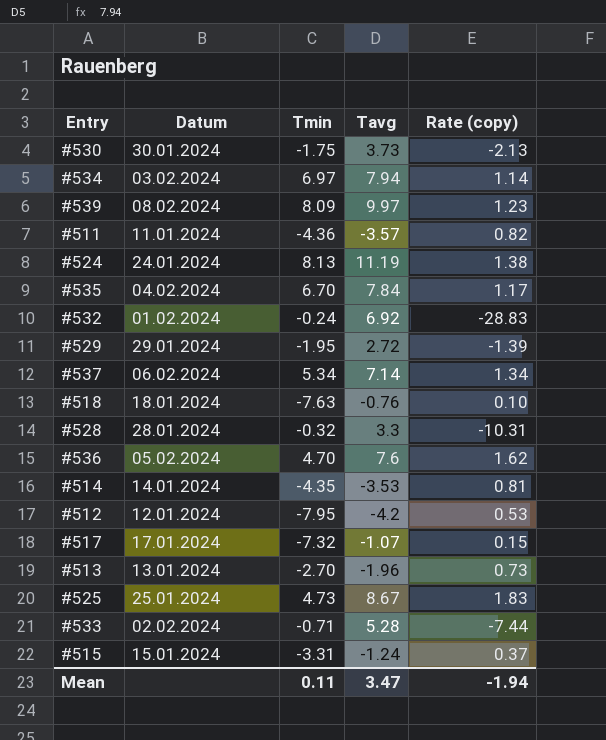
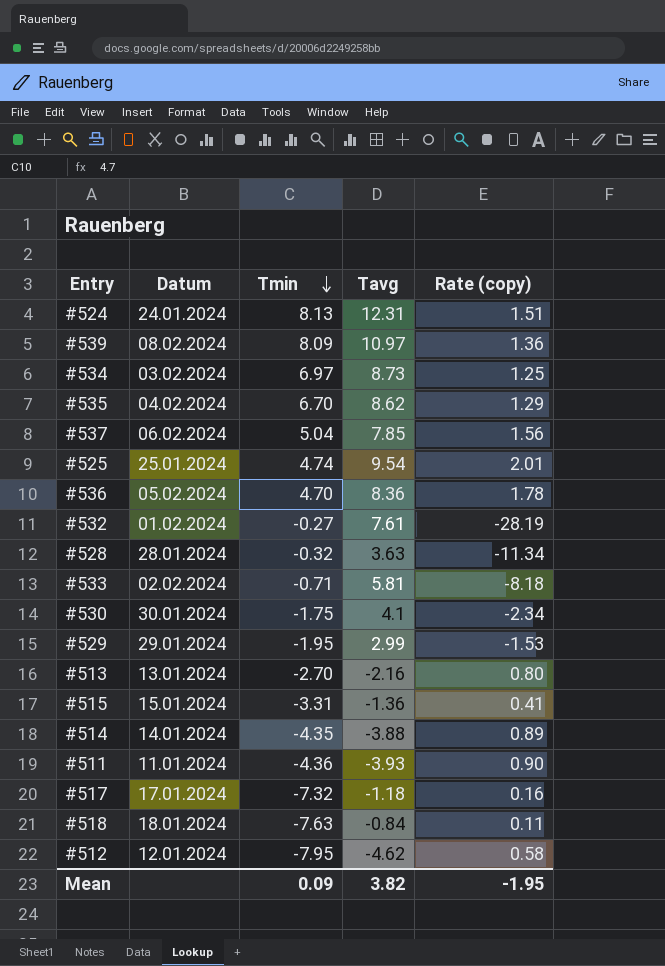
row order: none -> Tmin descending
#524 | Tavg: 11.19 -> 12.31
#524 | Rate (copy): 1.38 -> 1.51
#539 | Tavg: 9.97 -> 10.97
#539 | Rate (copy): 1.23 -> 1.36
#534 | Tavg: 7.94 -> 8.73
#534 | Rate (copy): 1.14 -> 1.25
#535 | Tavg: 7.84 -> 8.62
#535 | Rate (copy): 1.17 -> 1.29
#537 | Tmin: 5.34 -> 5.04
#537 | Tavg: 7.14 -> 7.85
#537 | Rate (copy): 1.34 -> 1.56
#525 | Tmin: 4.73 -> 4.74
#525 | Tavg: 8.67 -> 9.54
#525 | Rate (copy): 1.83 -> 2.01
#536 | Tavg: 7.6 -> 8.36
#536 | Rate (copy): 1.62 -> 1.78
#532 | Tmin: -0.24 -> -0.27
#532 | Tavg: 6.92 -> 7.61
#532 | Rate (copy): -28.83 -> -28.19
#528 | Tavg: 3.3 -> 3.63
#528 | Rate (copy): -10.31 -> -11.34
#533 | Tavg: 5.28 -> 5.81
#533 | Rate (copy): -7.44 -> -8.18
#530 | Tavg: 3.73 -> 4.1
#530 | Rate (copy): -2.13 -> -2.34
#529 | Tavg: 2.72 -> 2.99
#529 | Rate (copy): -1.39 -> -1.53
#513 | Tavg: -1.96 -> -2.16
#513 | Rate (copy): 0.73 -> 0.80
#515 | Tavg: -1.24 -> -1.36
#515 | Rate (copy): 0.37 -> 0.41
#514 | Tavg: -3.53 -> -3.88
#514 | Rate (copy): 0.81 -> 0.89
#511 | Tavg: -3.57 -> -3.93
#511 | Rate (copy): 0.82 -> 0.90
#517 | Tavg: -1.07 -> -1.18
#517 | Rate (copy): 0.15 -> 0.16
#518 | Tavg: -0.76 -> -0.84
#518 | Rate (copy): 0.10 -> 0.11
#512 | Tavg: -4.2 -> -4.62
#512 | Rate (copy): 0.53 -> 0.58
Mean | Tmin: 0.11 -> 0.09
Mean | Tavg: 3.47 -> 3.82
Mean | Rate (copy): -1.94 -> -1.95

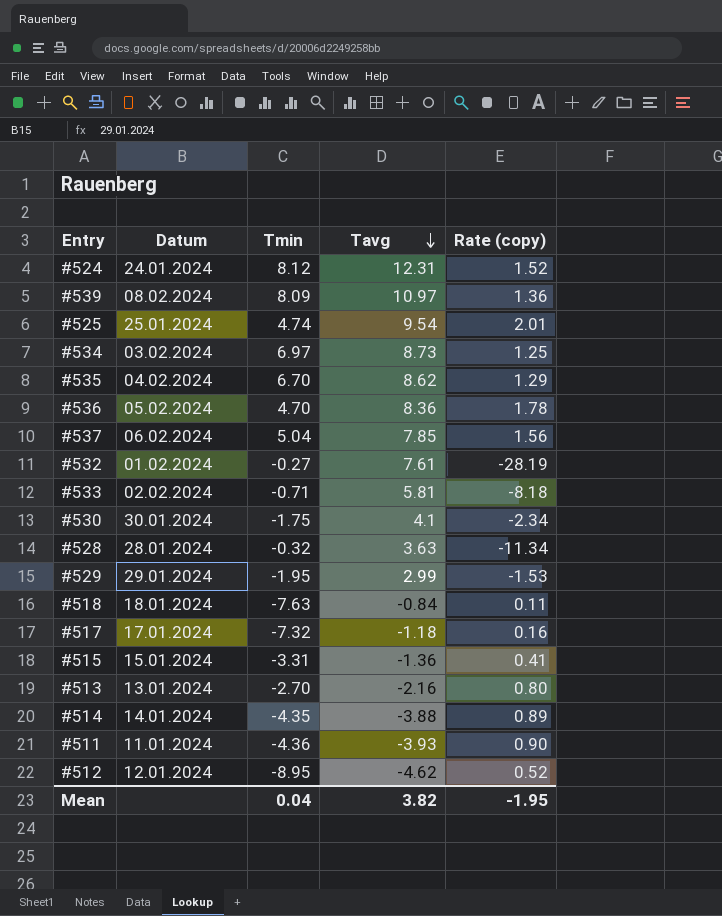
row order: Tmin descending -> Tavg descending
#524 | Tmin: 8.13 -> 8.12
#524 | Rate (copy): 1.51 -> 1.52
#512 | Tmin: -7.95 -> -8.95
#512 | Rate (copy): 0.58 -> 0.52
Mean | Tmin: 0.09 -> 0.04

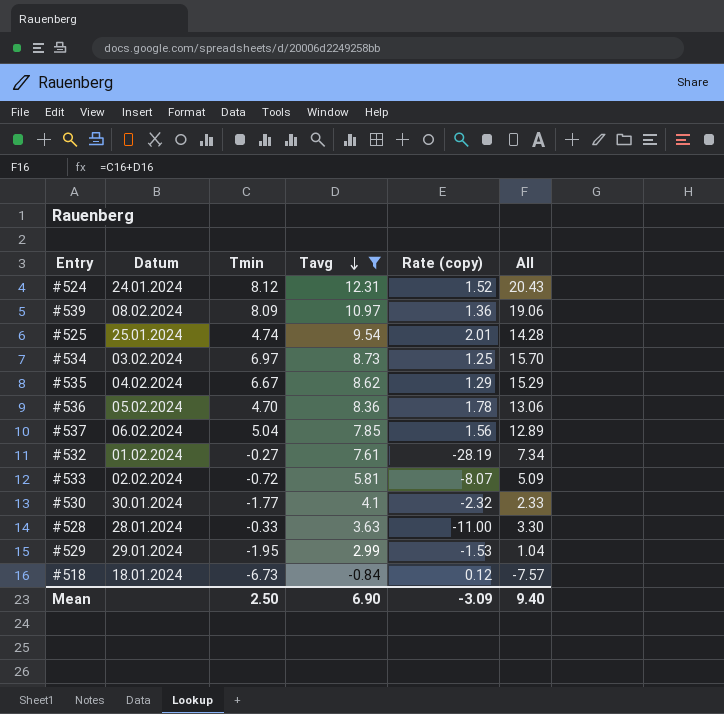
filter: none -> Tavg >= -0.84
column All | formula: none -> [Tmin] + [Tavg]
#535 | Tmin: 6.70 -> 6.67
#533 | Tmin: -0.71 -> -0.72
#533 | Rate (copy): -8.18 -> -8.07
#530 | Tmin: -1.75 -> -1.77
#530 | Rate (copy): -2.34 -> -2.32
#528 | Tmin: -0.32 -> -0.33
#528 | Rate (copy): -11.34 -> -11.00
#518 | Tmin: -7.63 -> -6.73
#518 | Rate (copy): 0.11 -> 0.12
Mean | Tmin: 0.04 -> 2.50
Mean | Tavg: 3.82 -> 6.90
Mean | Rate (copy): -1.95 -> -3.09

